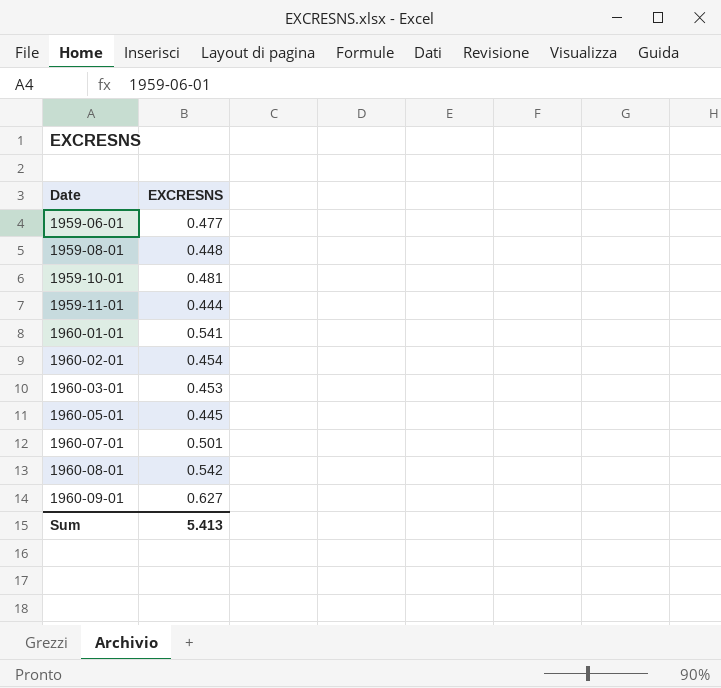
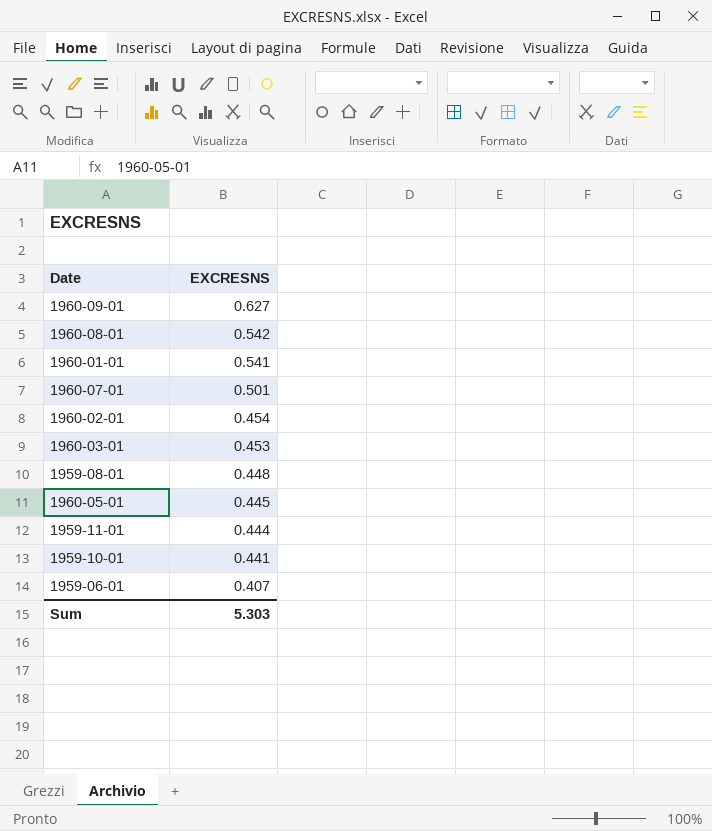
row order: Date ascending -> EXCRESNS descending
1959-10-01 | EXCRESNS: 0.481 -> 0.441
1959-06-01 | EXCRESNS: 0.477 -> 0.407
Sum | EXCRESNS: 5.413 -> 5.303

